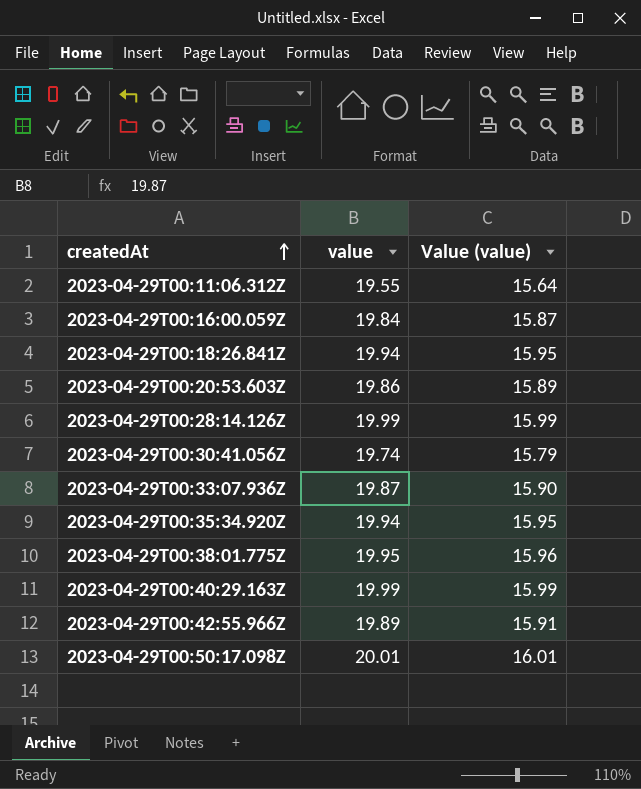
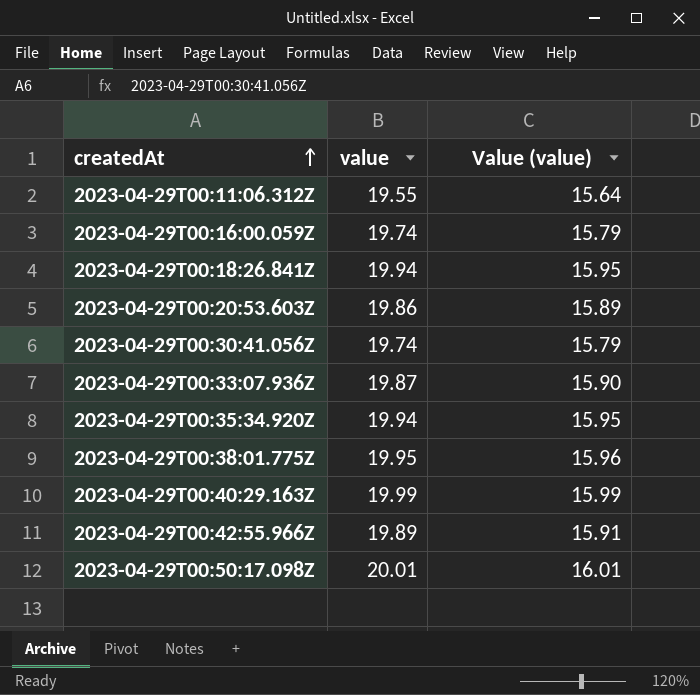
row 2023-04-29T00:28:14.126Z: 19.99 | 15.99 -> none
2023-04-29T00:16:00.059Z | value: 19.84 -> 19.74
2023-04-29T00:16:00.059Z | Value (value): 15.87 -> 15.79

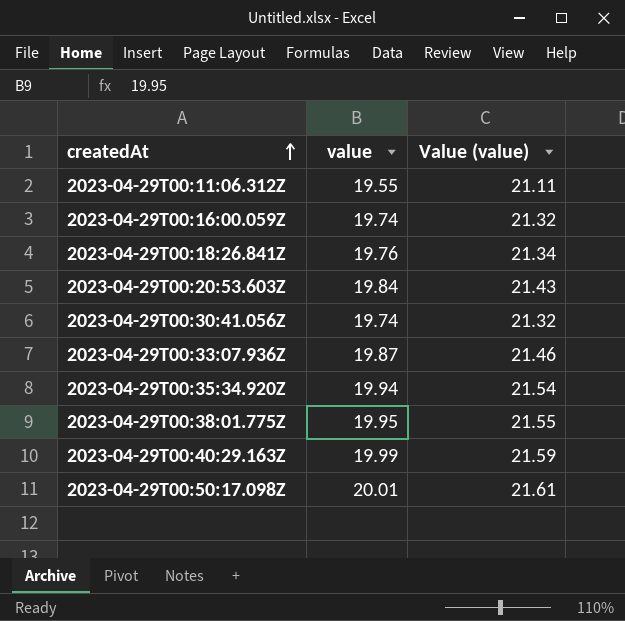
column Value (value) | formula: [value] * 0.8 -> [value] * 1.08
row 2023-04-29T00:42:55.966Z: 19.89 | 15.91 -> none
2023-04-29T00:18:26.841Z | value: 19.94 -> 19.76
2023-04-29T00:20:53.603Z | value: 19.86 -> 19.84

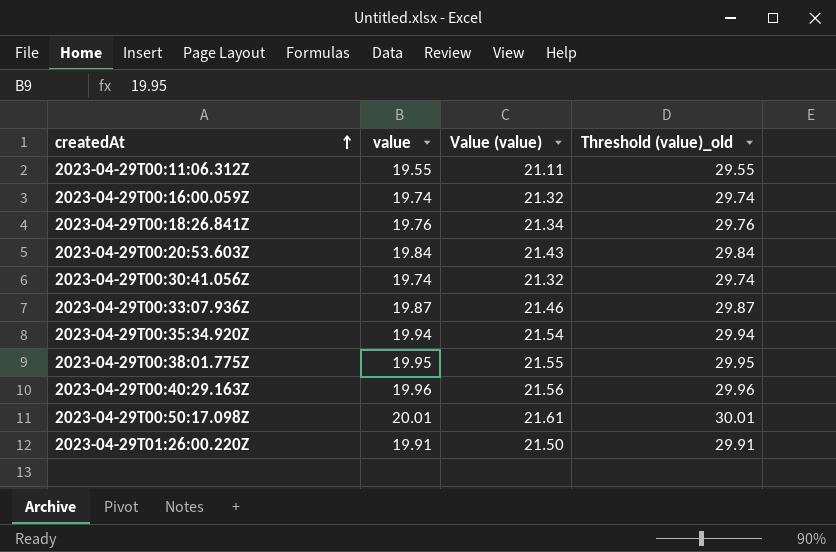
column Threshold (value)_old | formula: none -> [value] + 10
2023-04-29T00:40:29.163Z | value: 19.99 -> 19.96
2023-04-29T00:40:29.163Z | Value (value): 21.59 -> 21.56
row 2023-04-29T01:26:00.220Z: none -> 19.91 | 21.50 | 29.91

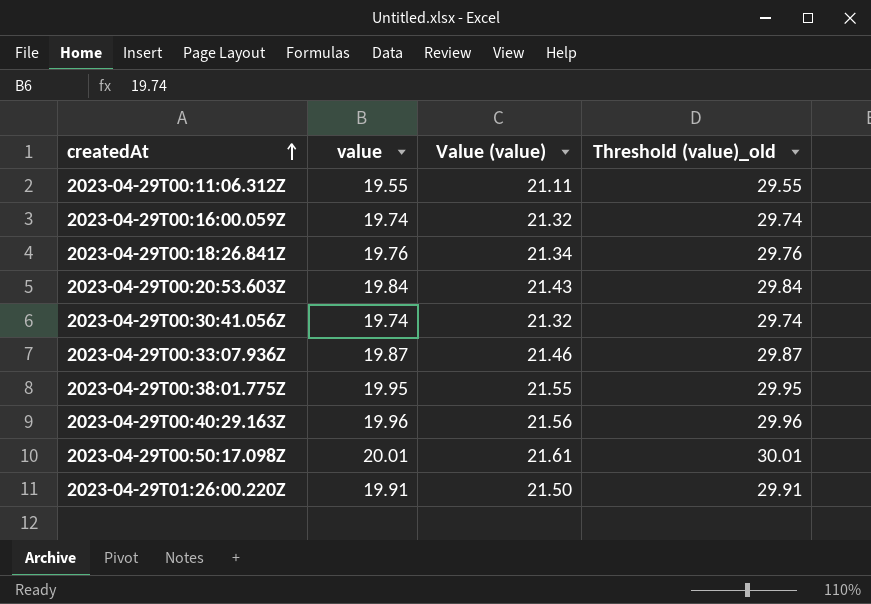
row 2023-04-29T00:35:34.920Z: 19.94 | 21.54 | 29.94 -> none

